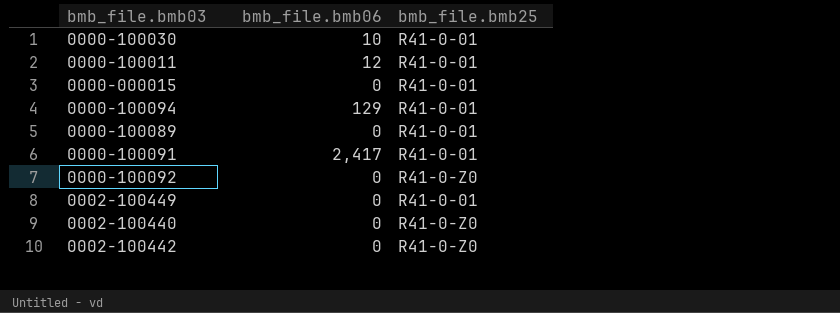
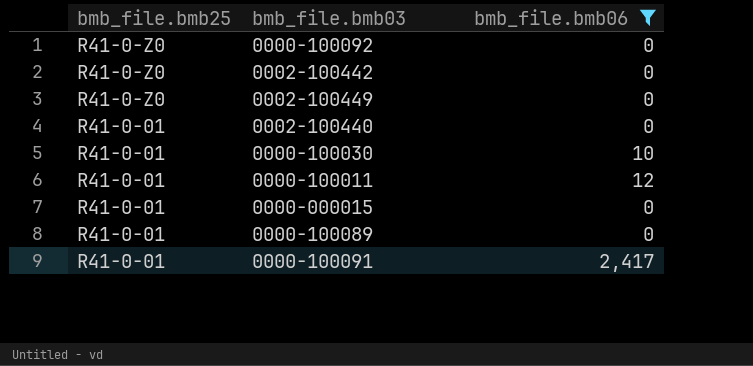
filter: none -> bmb_file.bmb06 != 129
row order: none -> bmb_file.bmb25 descending
column bmb_file.bmb25 | position: 3 -> 1
0002-100449 | bmb_file.bmb25: R41-0-01 -> R41-0-Z0
0002-100440 | bmb_file.bmb25: R41-0-Z0 -> R41-0-01

